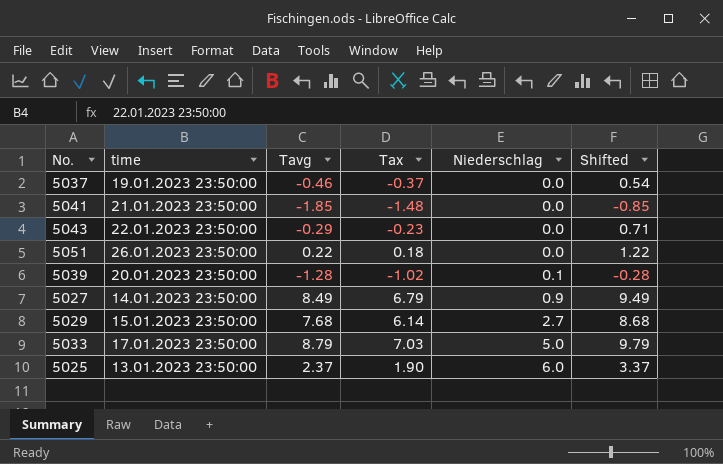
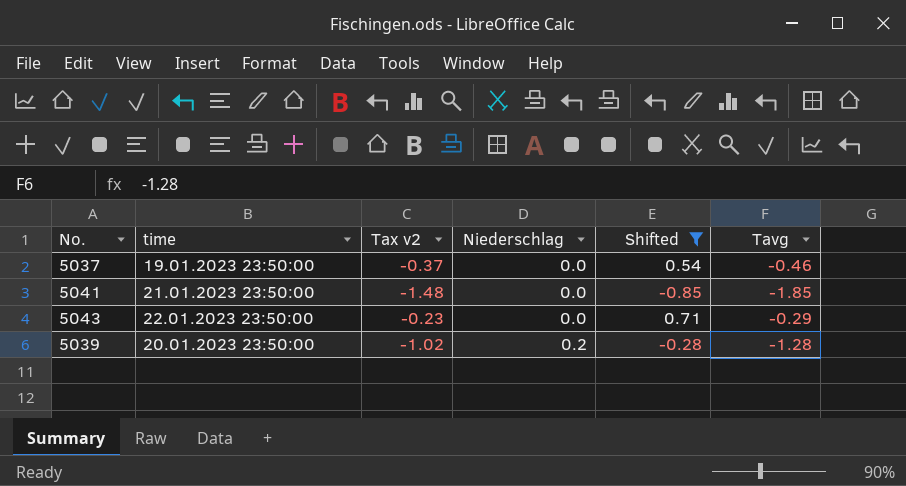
filter: none -> Shifted <= 0.71
column name: Tax -> Tax v2
column Tavg | position: 3 -> 6
5039 | Niederschlag: 0.1 -> 0.2

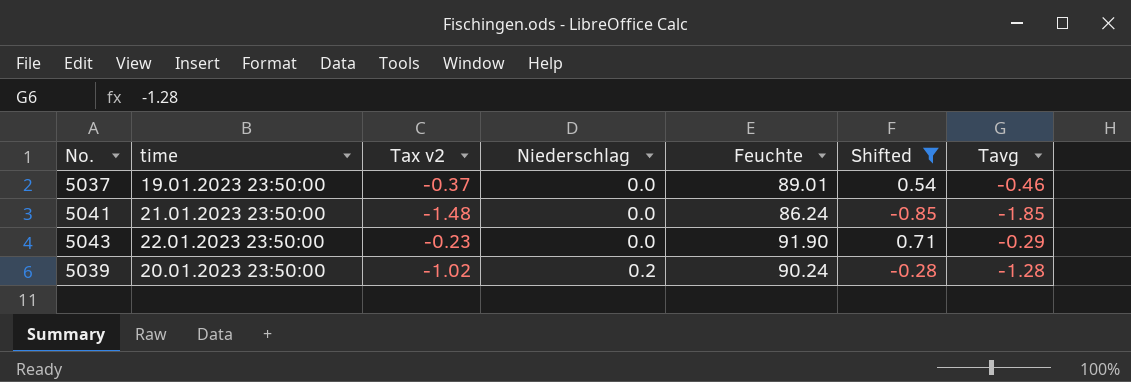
column Feuchte | position: none -> 5

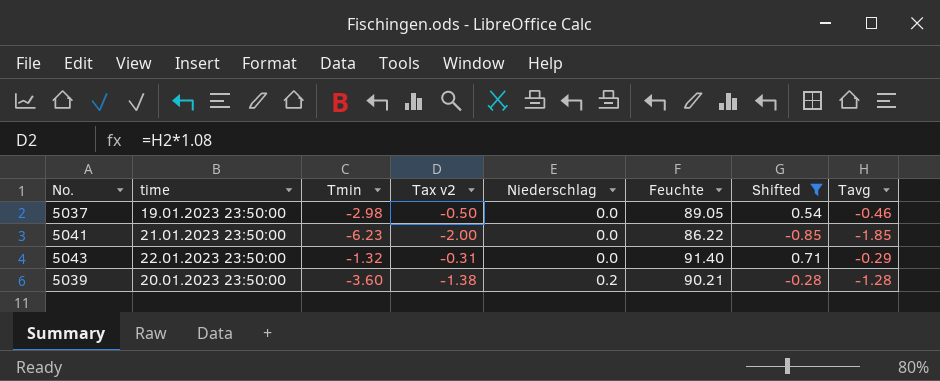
column Tmin | position: none -> 3
column Tax v2 | formula: [Tavg] * 0.8 -> [Tavg] * 1.08
5037 | Feuchte: 89.01 -> 89.05
5041 | Feuchte: 86.24 -> 86.22
5043 | Feuchte: 91.90 -> 91.40
5039 | Feuchte: 90.24 -> 90.21

